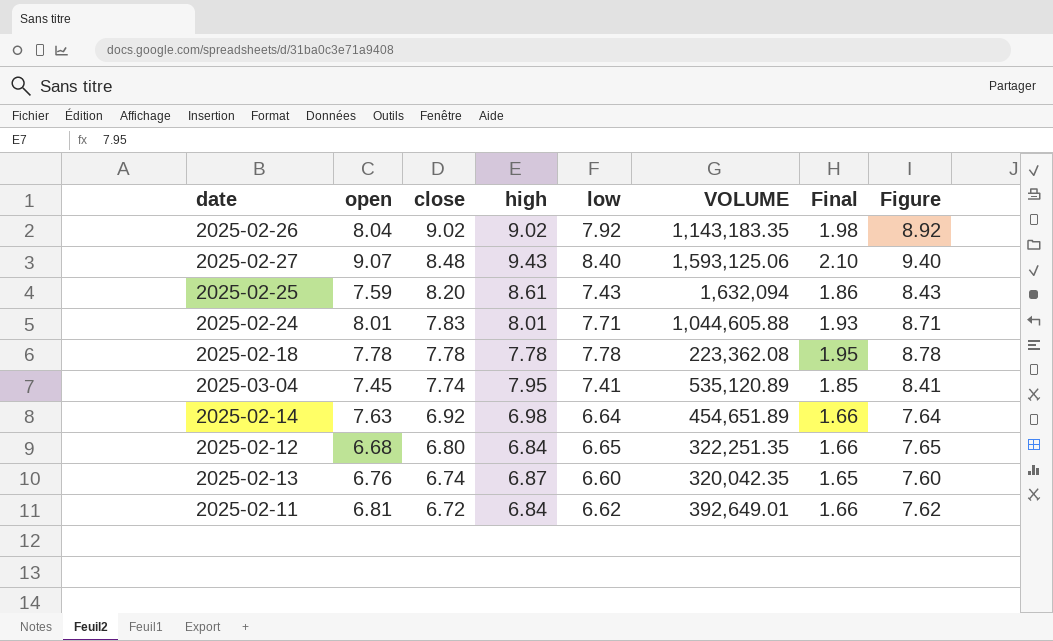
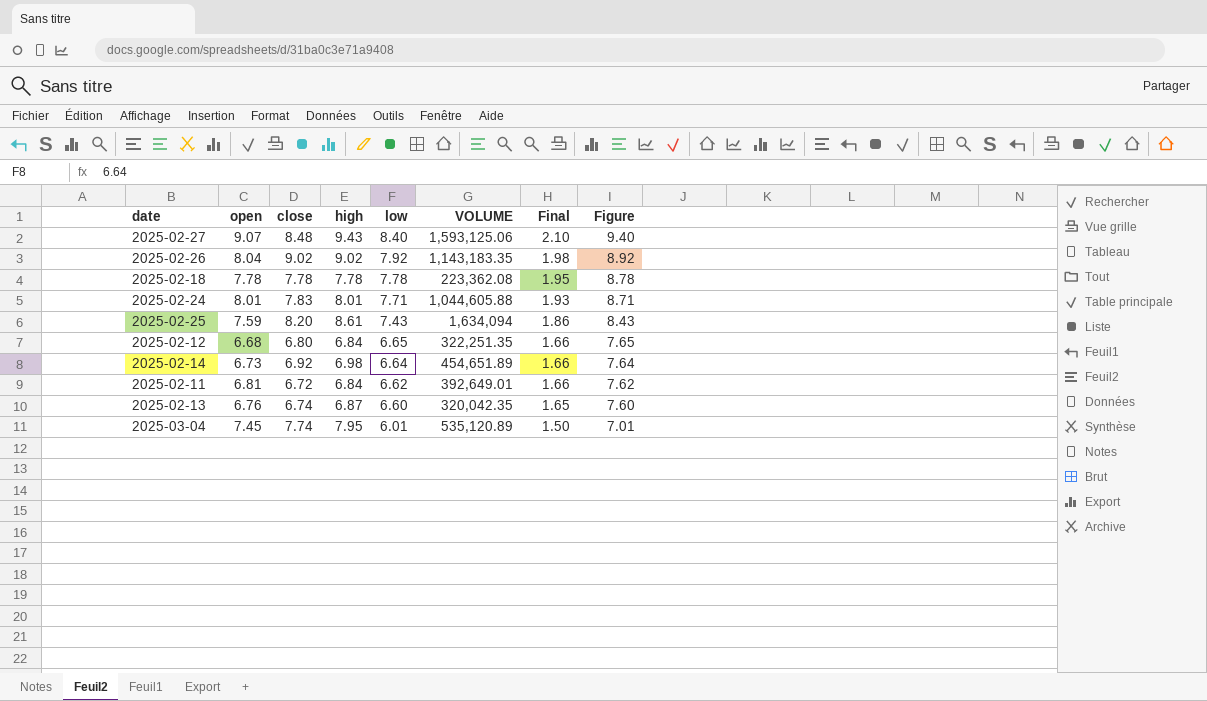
row order: close descending -> low descending
2025-02-25 | VOLUME: 1,632,094 -> 1,634,094
2025-02-14 | open: 7.63 -> 6.73
2025-03-04 | low: 7.41 -> 6.01
2025-03-04 | Final: 1.85 -> 1.50
2025-03-04 | Figure: 8.41 -> 7.01

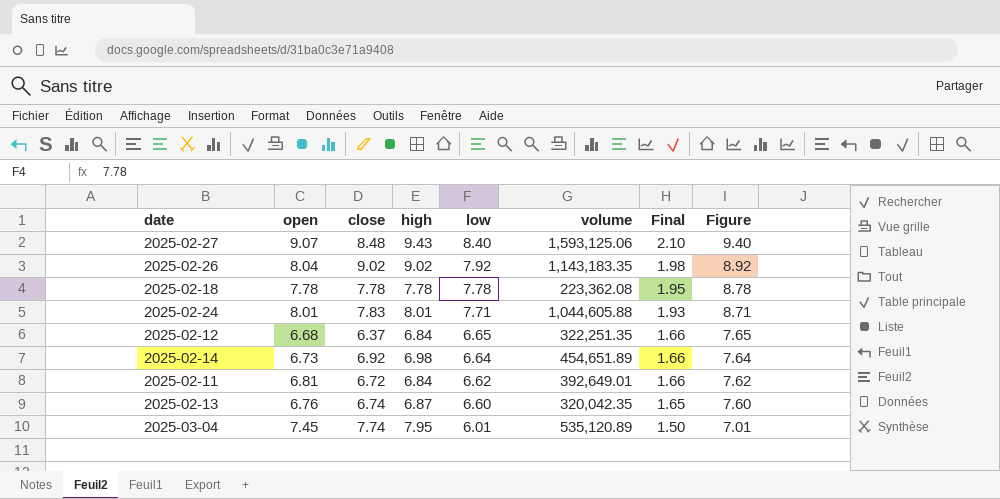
column name: VOLUME -> volume
row 2025-02-25: 7.59 | 8.20 | 8.61 | 7.43 | 1,634,094 | 1.86 | 8.43 -> none
2025-02-12 | close: 6.80 -> 6.37

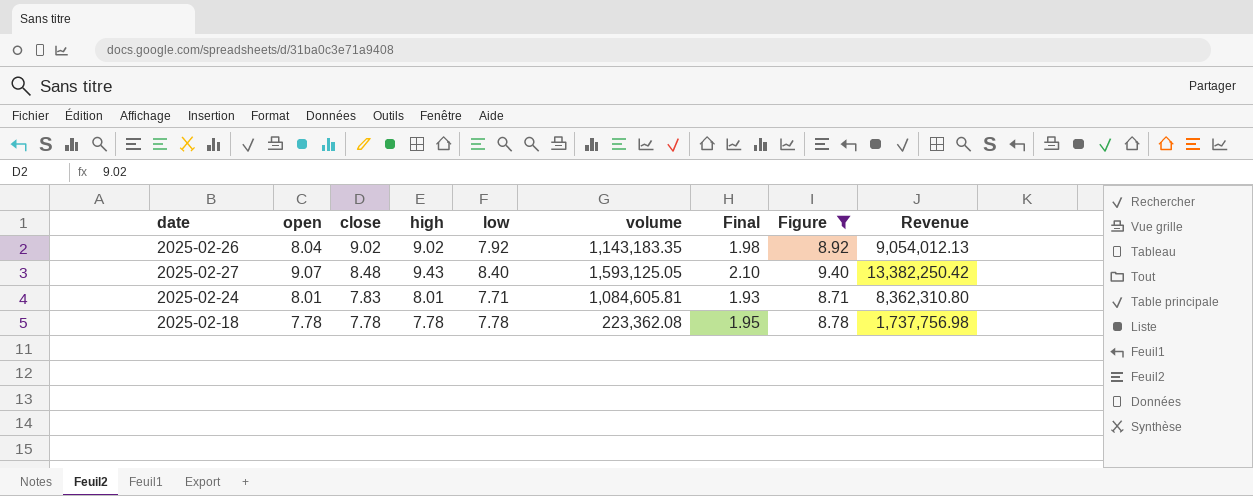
filter: none -> Figure >= 8.71
row order: low descending -> close descending
column Revenue | formula: none -> [low] * [volume]
2025-02-27 | volume: 1,593,125.06 -> 1,593,125.05
2025-02-24 | volume: 1,044,605.88 -> 1,084,605.81

